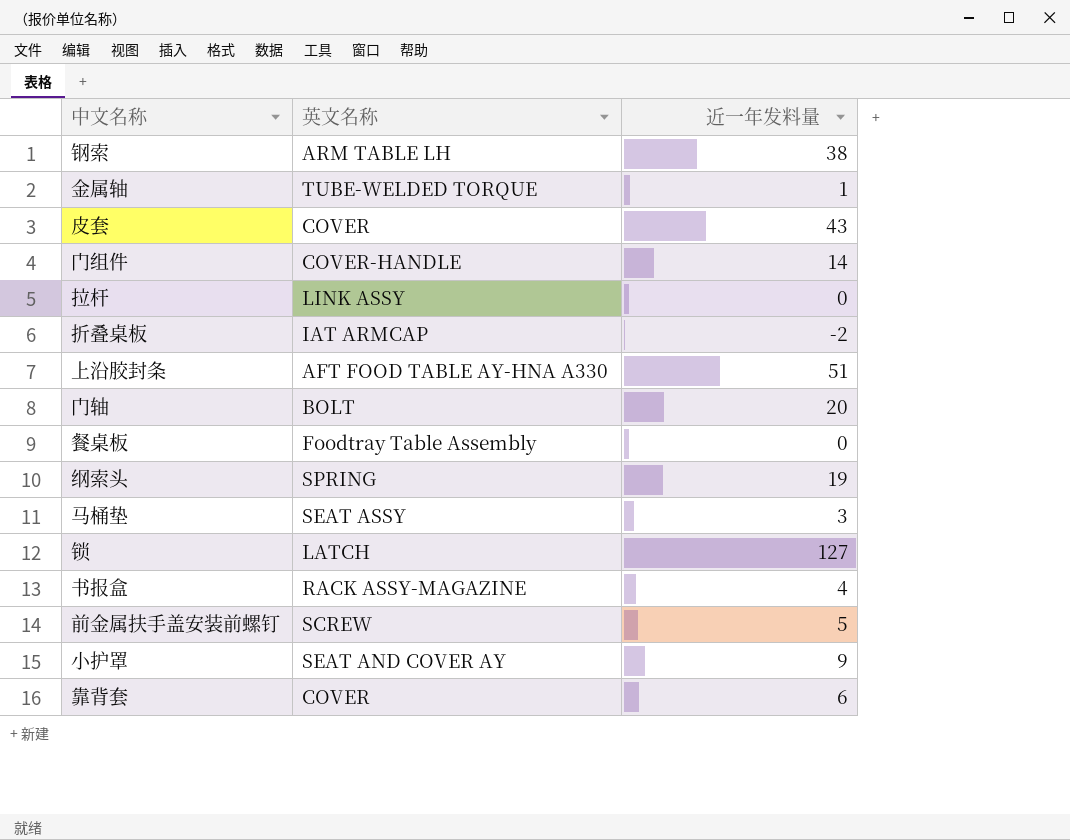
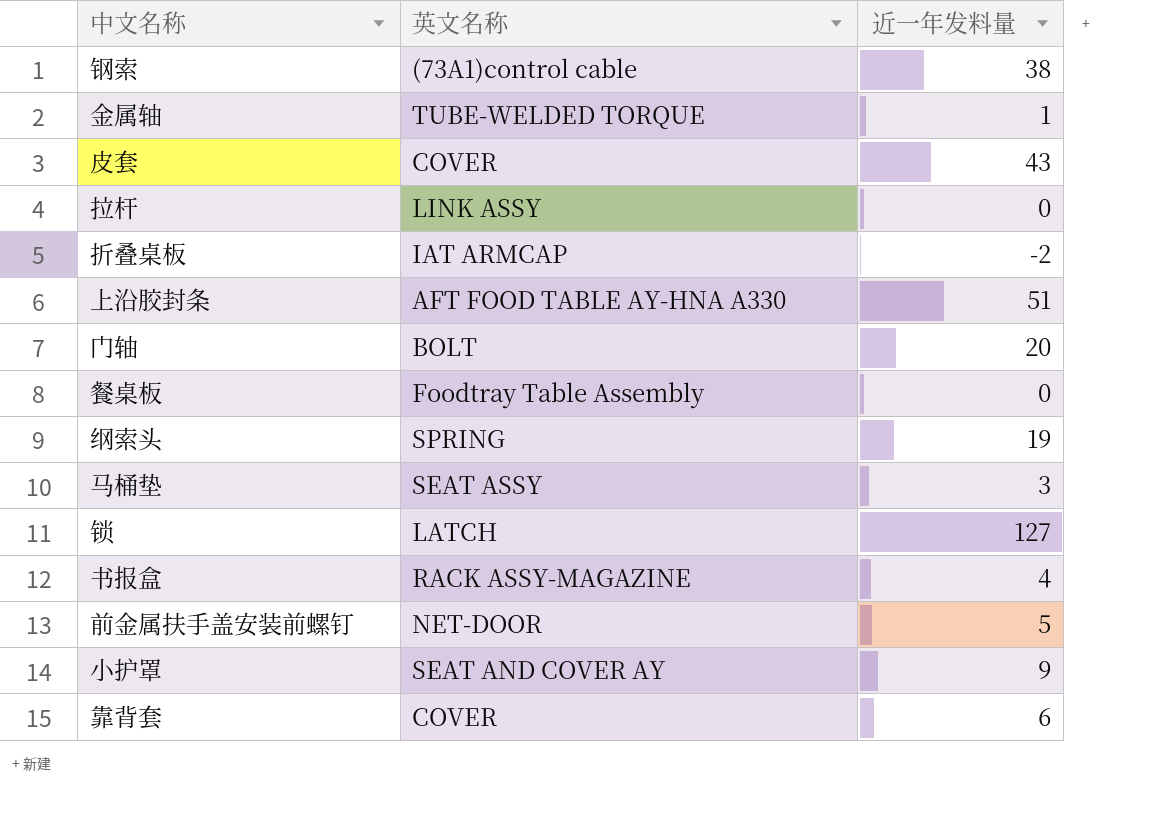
row 门组件: COVER-HANDLE | 14 -> none
钢索 | 英文名称: ARM TABLE LH -> (73A1)control cable
前金属扶手盖安装前螺钉 | 英文名称: SCREW -> NET-DOOR

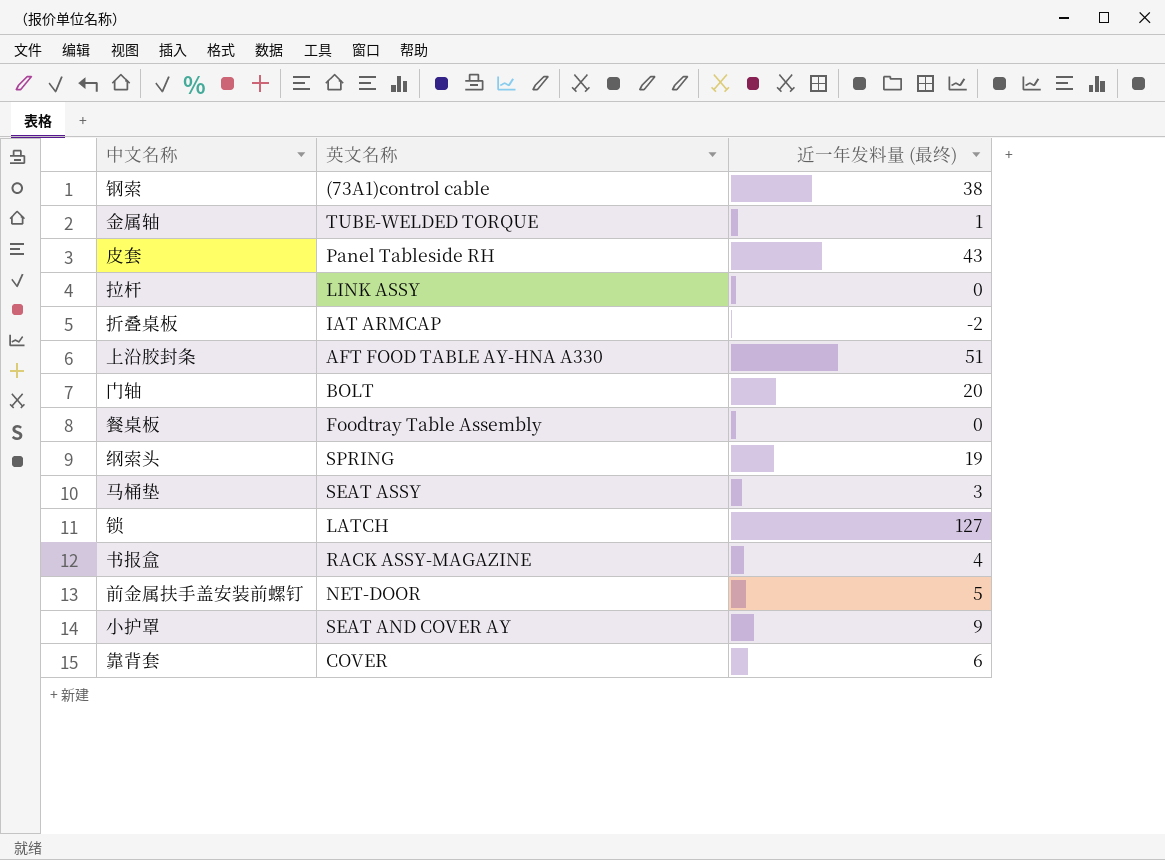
column name: 近一年发料量 -> 近一年发料量 (最终)
皮套 | 英文名称: COVER -> Panel Tableside RH

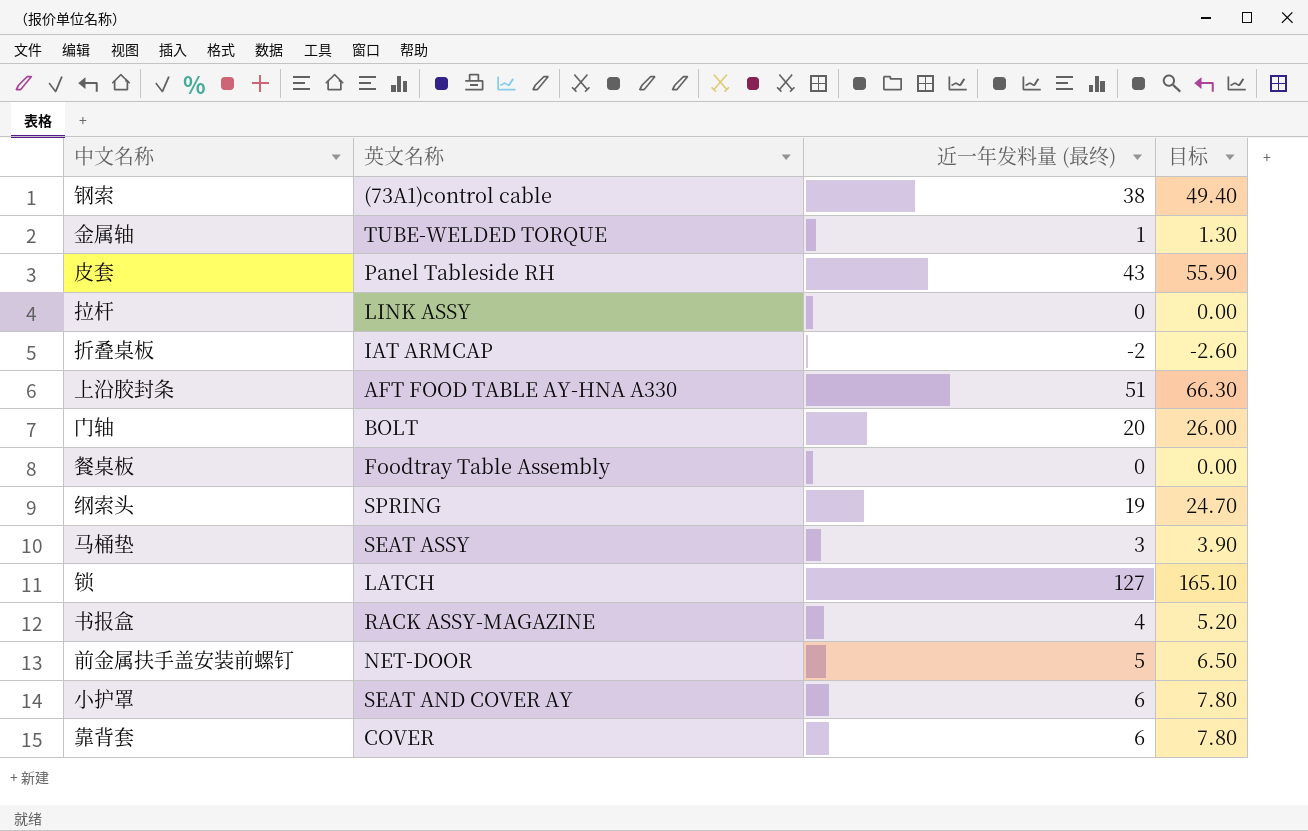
column 目标 | formula: none -> [近一年发料量 (最终)] * 1.3
小护罩 | 近一年发料量 (最终): 9 -> 6

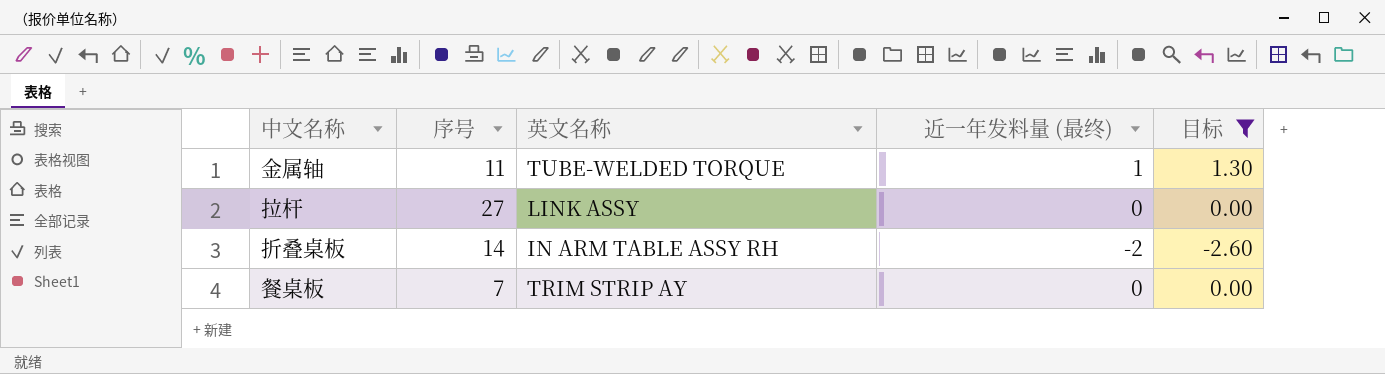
filter: none -> 目标 <= 1.30
column 序号 | position: none -> 2
折叠桌板 | 英文名称: IAT ARMCAP -> IN ARM TABLE ASSY RH
餐桌板 | 英文名称: Foodtray Table Assembly -> TRIM STRIP AY

